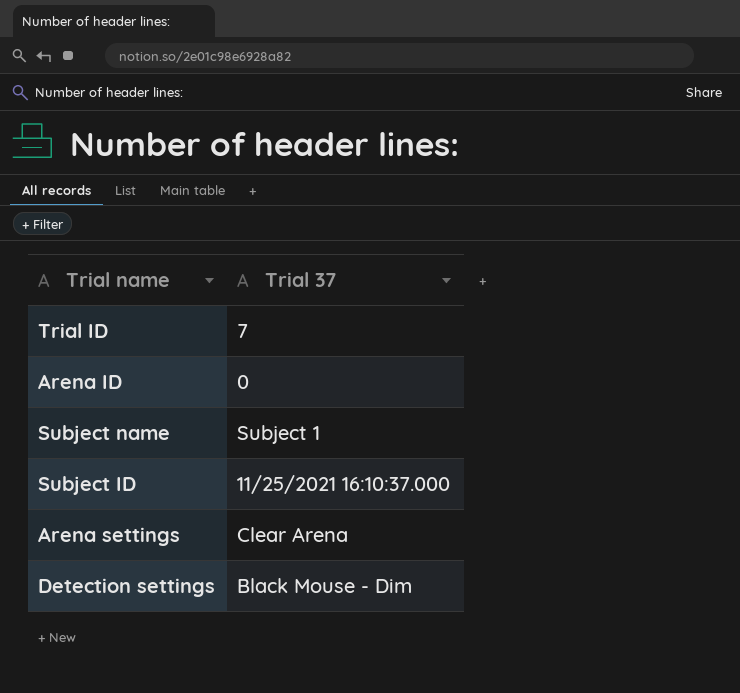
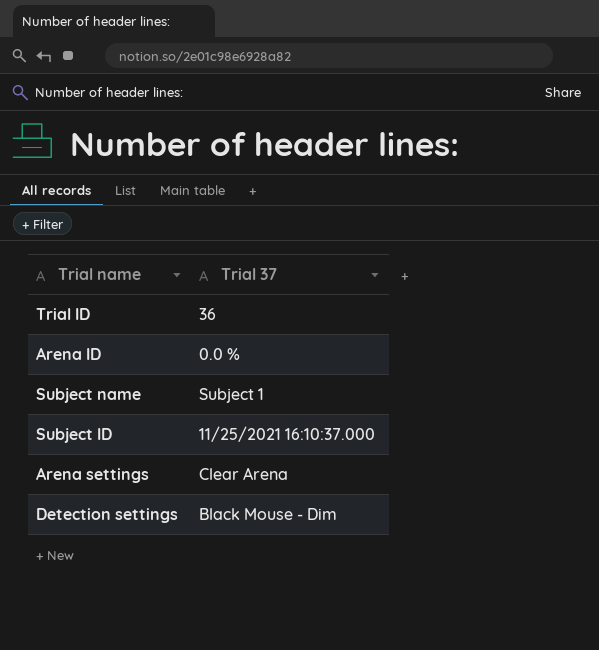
Trial ID | Trial 37: 7 -> 36
Arena ID | Trial 37: 0 -> 0.0 %

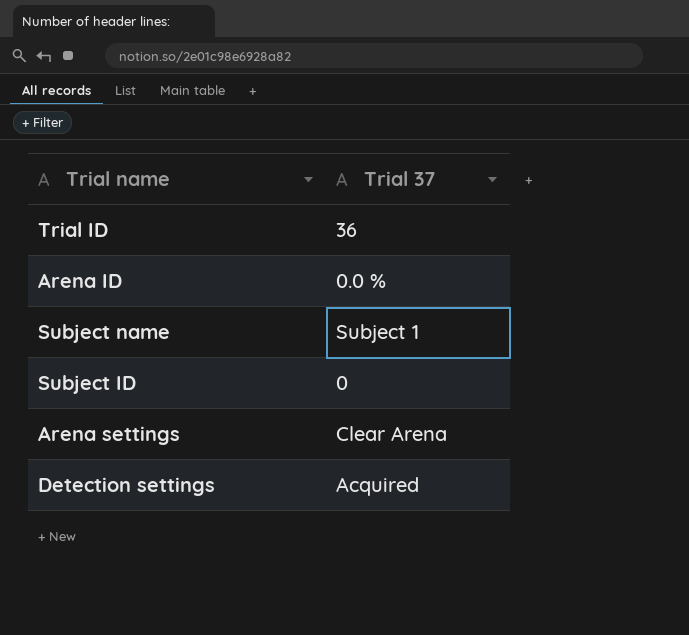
Subject ID | Trial 37: 11/25/2021 16:10:37.000 -> 0
Detection settings | Trial 37: Black Mouse - Dim -> Acquired

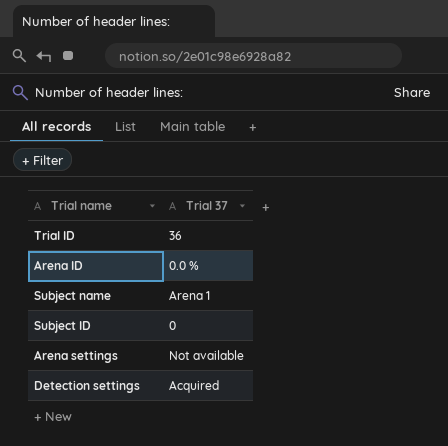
Subject name | Trial 37: Subject 1 -> Arena 1
Arena settings | Trial 37: Clear Arena -> Not available

